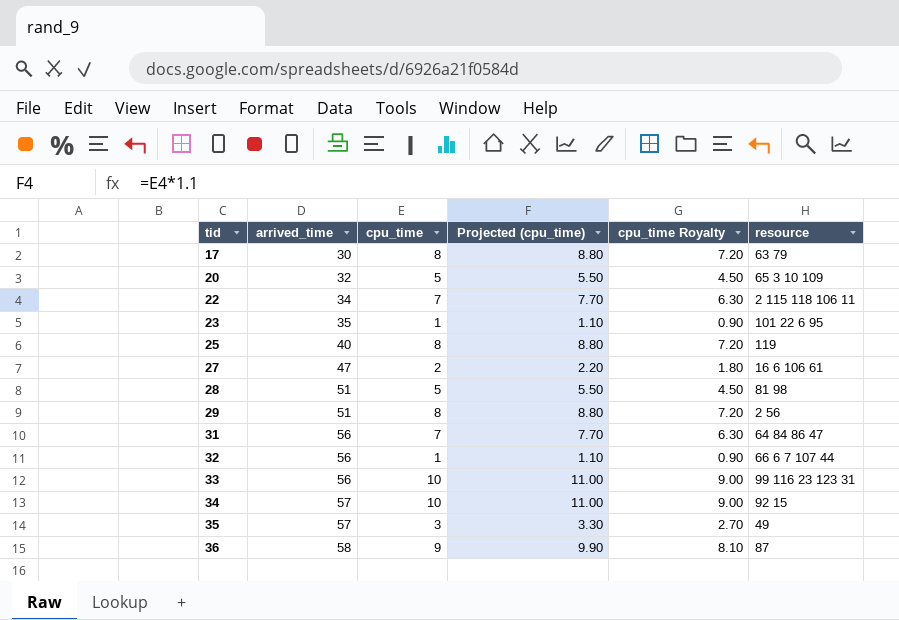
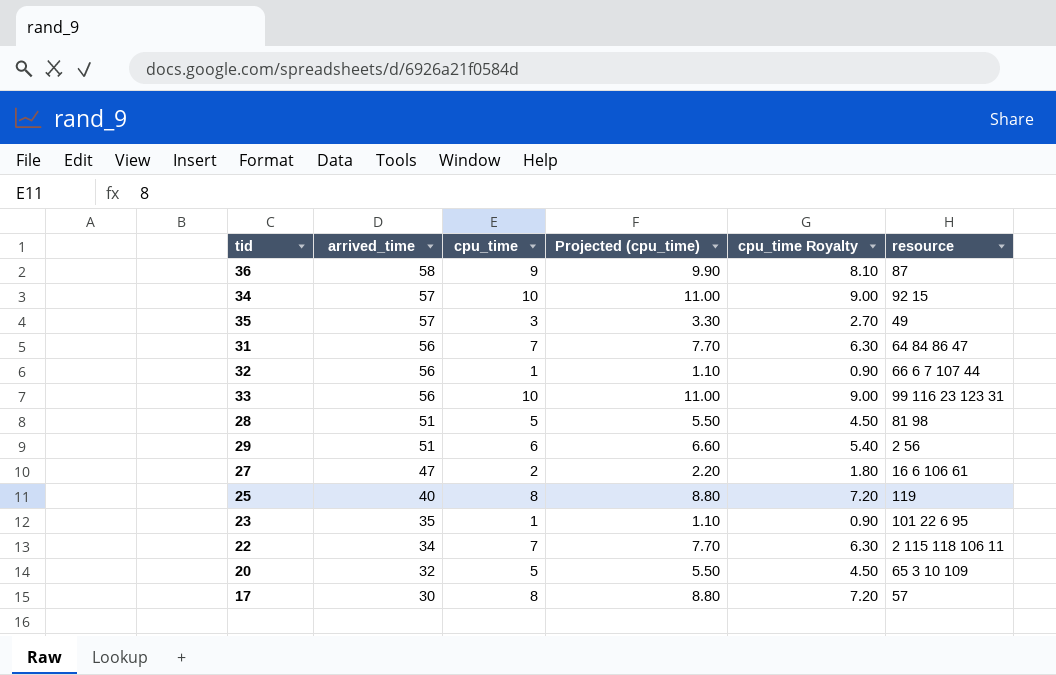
row order: tid ascending -> arrived_time descending
29 | cpu_time: 8 -> 6
29 | Projected (cpu_time): 8.80 -> 6.60
29 | cpu_time Royalty: 7.20 -> 5.40
17 | resource: 63 79 -> 57

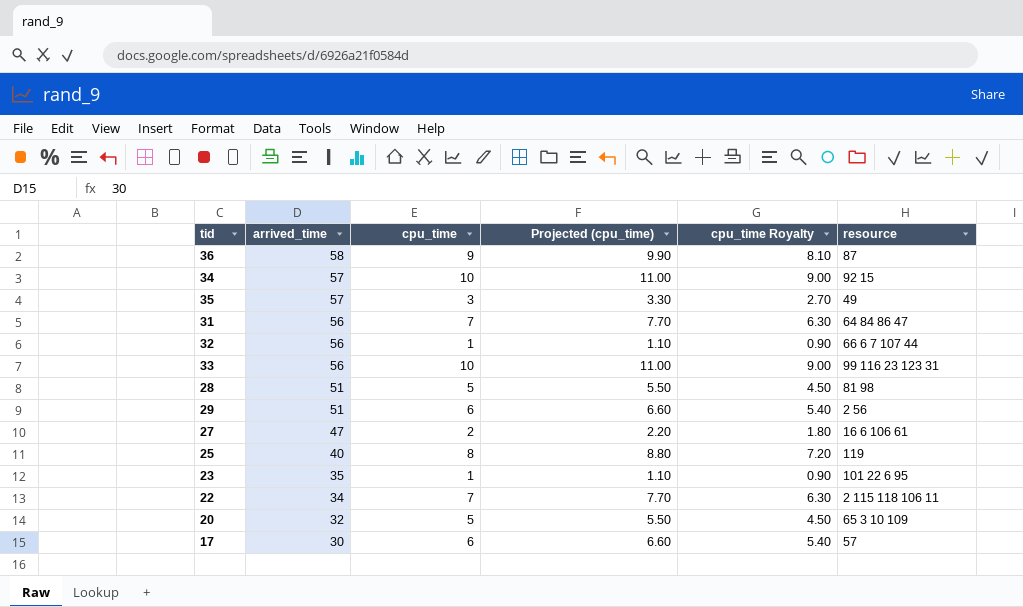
17 | cpu_time: 8 -> 6
17 | Projected (cpu_time): 8.80 -> 6.60
17 | cpu_time Royalty: 7.20 -> 5.40

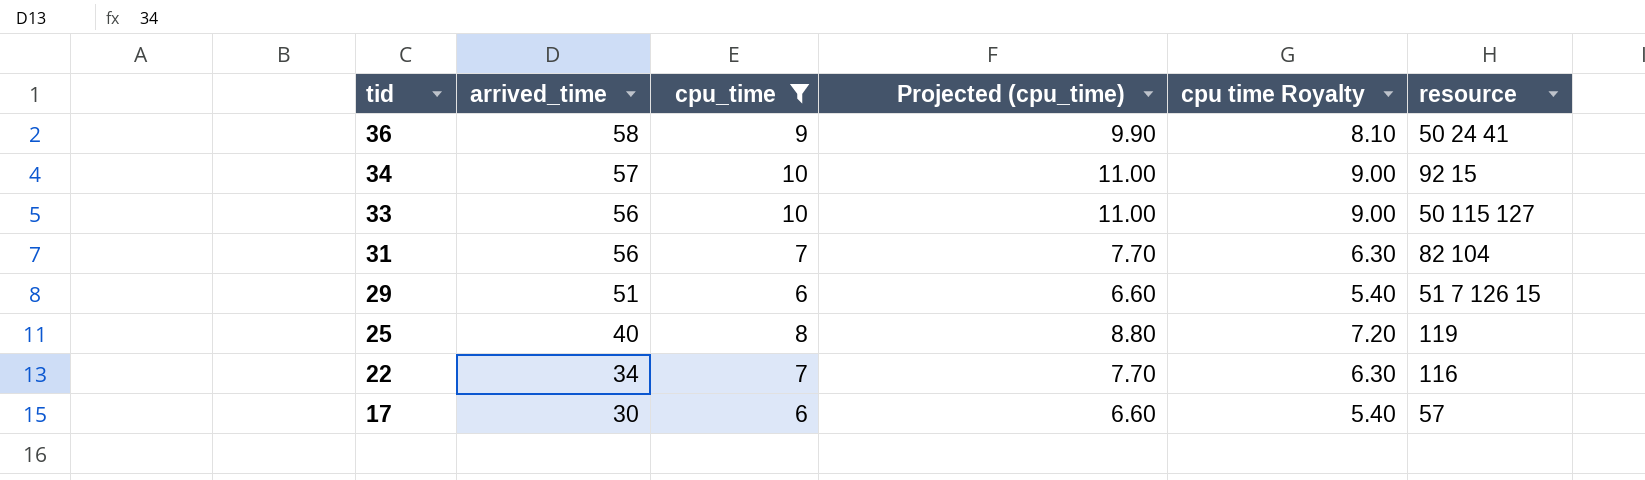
filter: none -> cpu_time >= 6
row order: arrived_time descending -> tid descending
column name: cpu_time Royalty -> cpu time Royalty
36 | resource: 87 -> 50 24 41
33 | resource: 99 116 23 123 31 -> 50 115 127
31 | resource: 64 84 86 47 -> 82 104
29 | resource: 2 56 -> 51 7 126 15
22 | resource: 2 115 118 106 11 -> 116

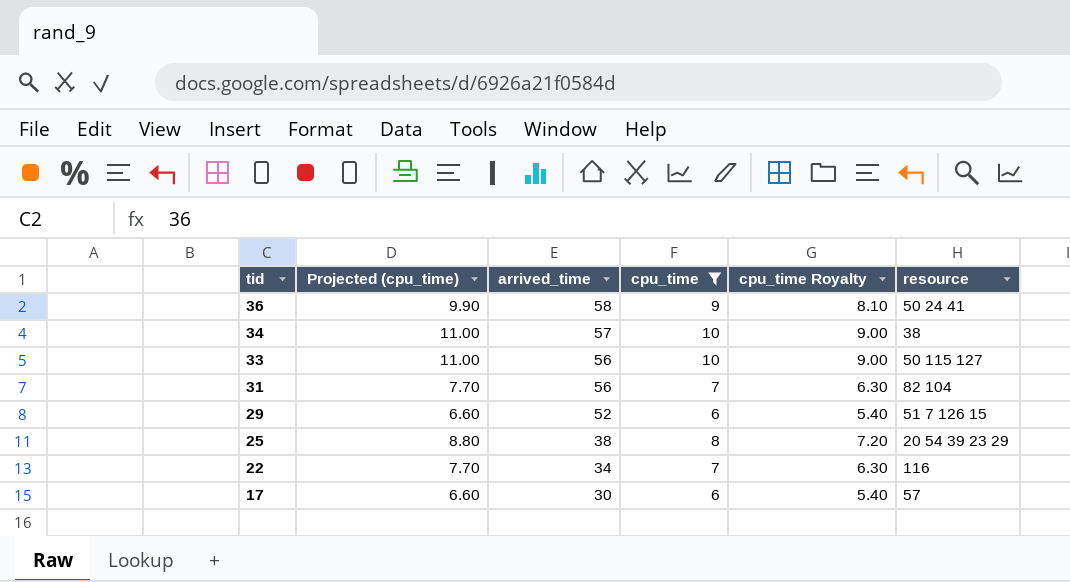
column Projected (cpu_time) | position: 4 -> 2
column name: cpu time Royalty -> cpu_time Royalty
34 | resource: 92 15 -> 38
29 | arrived_time: 51 -> 52
25 | arrived_time: 40 -> 38
25 | resource: 119 -> 20 54 39 23 29

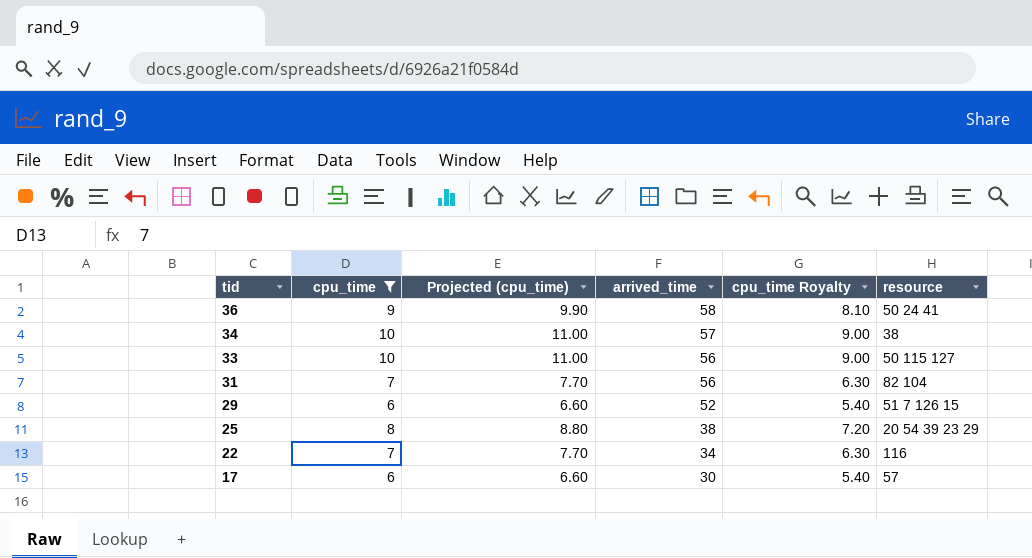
column cpu_time | position: 4 -> 2

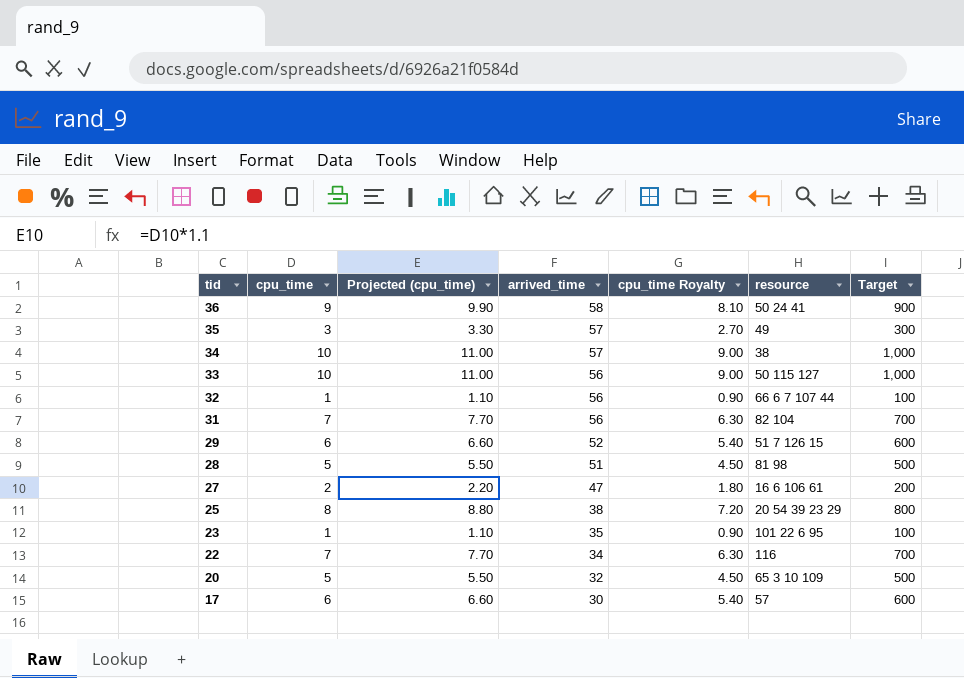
filter: cpu_time >= 6 -> none
column Target | formula: none -> [cpu_time] * 100

